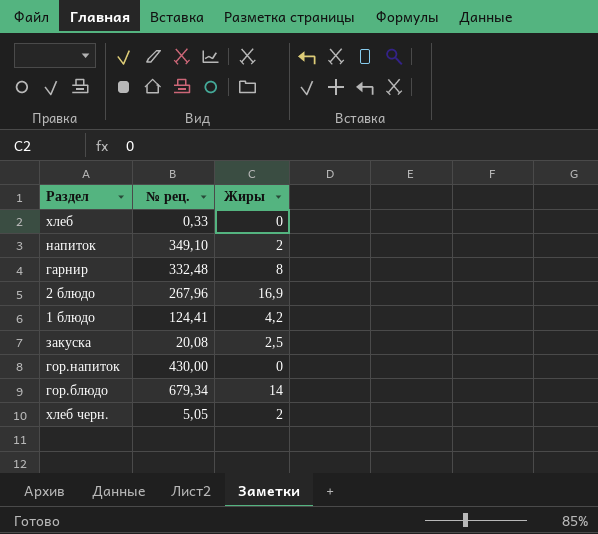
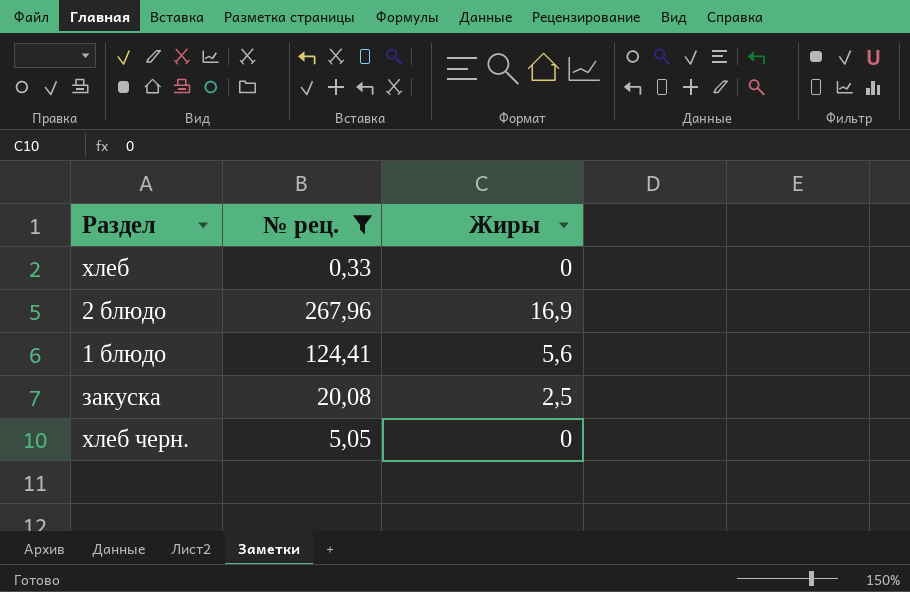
filter: none -> № рец. <= 267,96
1 блюдо | Жиры: 4,2 -> 5,6
хлеб черн. | Жиры: 2 -> 0

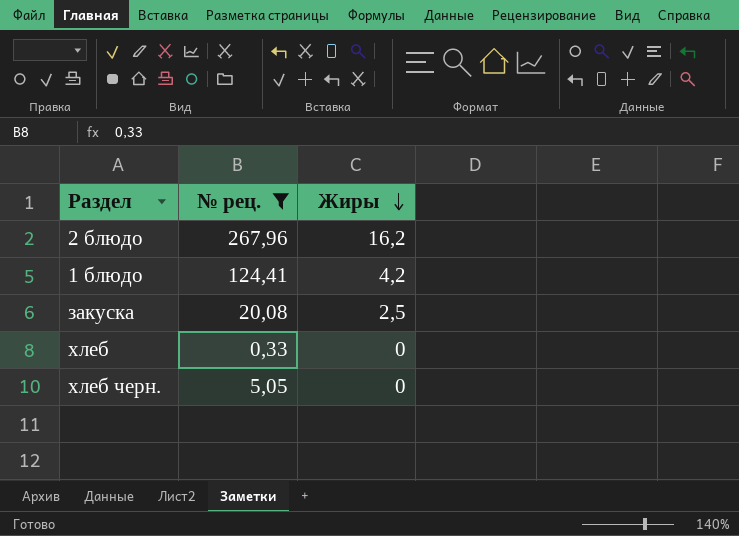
row order: none -> Жиры descending
2 блюдо | Жиры: 16,9 -> 16,2
1 блюдо | Жиры: 5,6 -> 4,2

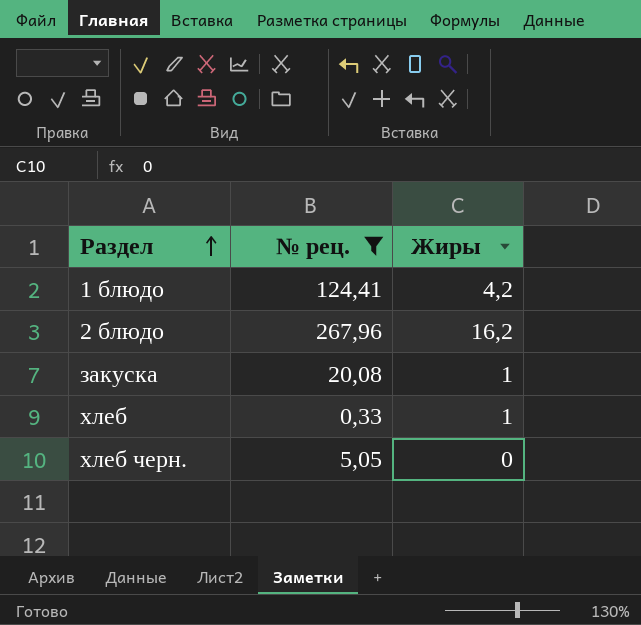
row order: Жиры descending -> Раздел ascending
закуска | Жиры: 2,5 -> 1
хлеб | Жиры: 0 -> 1

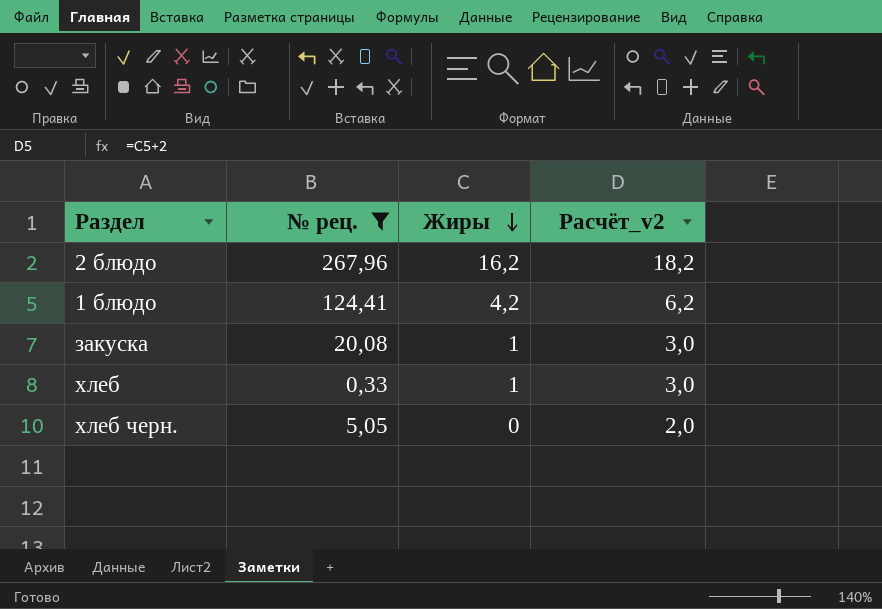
row order: Раздел ascending -> Жиры descending
column Расчёт_v2 | formula: none -> [Жиры] + 2

